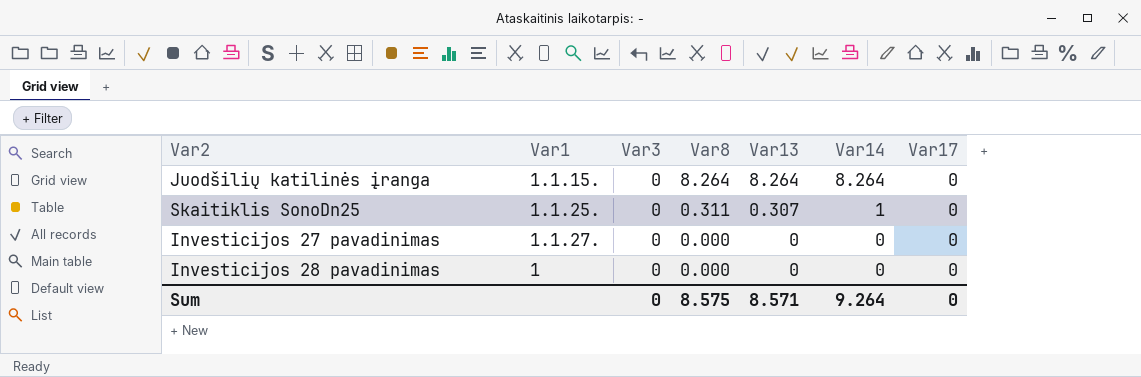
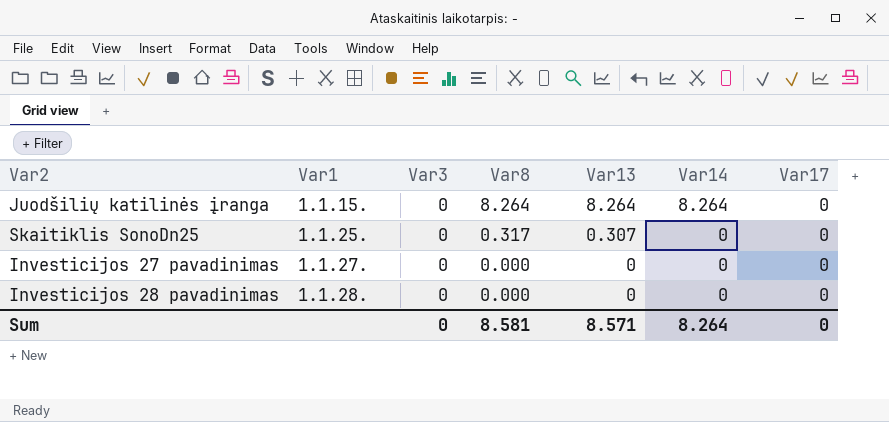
Skaitiklis SonoDn25 | Var8: 0.311 -> 0.317
Skaitiklis SonoDn25 | Var14: 1 -> 0
Investicijos 28 pavadinimas | Var1: 1 -> 1.1.28.
Sum | Var8: 8.575 -> 8.581
Sum | Var14: 9.264 -> 8.264

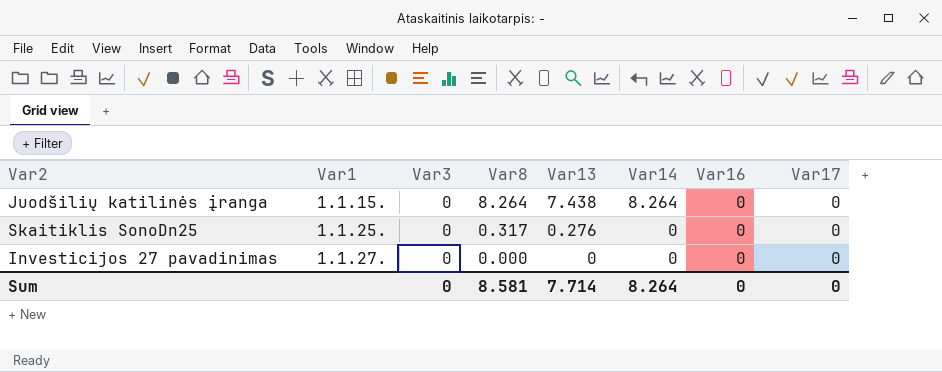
column Var16 | position: none -> 7
row Investicijos 28 pavadinimas: 1.1.28. | 0 | 0.000 | 0 | 0 | 0 -> none
Juodšilių katilinės įranga | Var13: 8.264 -> 7.438
Skaitiklis SonoDn25 | Var13: 0.307 -> 0.276
Sum | Var13: 8.571 -> 7.714

